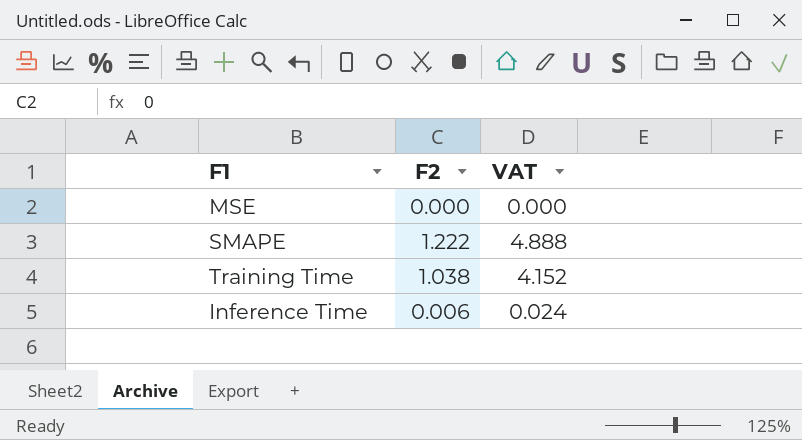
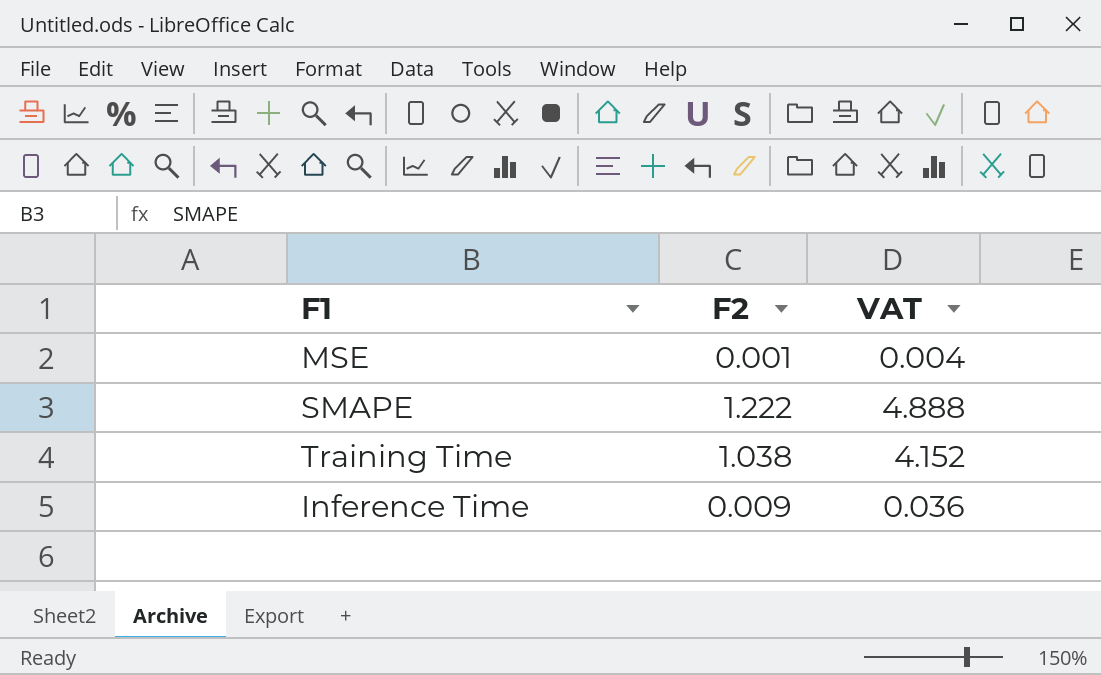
MSE | F2: 0.000 -> 0.001
MSE | VAT: 0.000 -> 0.004
Inference Time | F2: 0.006 -> 0.009
Inference Time | VAT: 0.024 -> 0.036

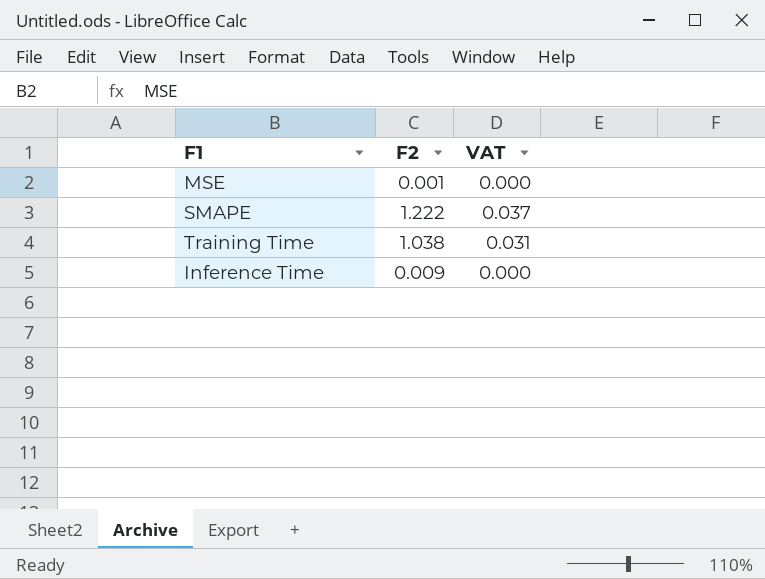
column VAT | formula: [F2] * 4 -> [F2] * 0.03

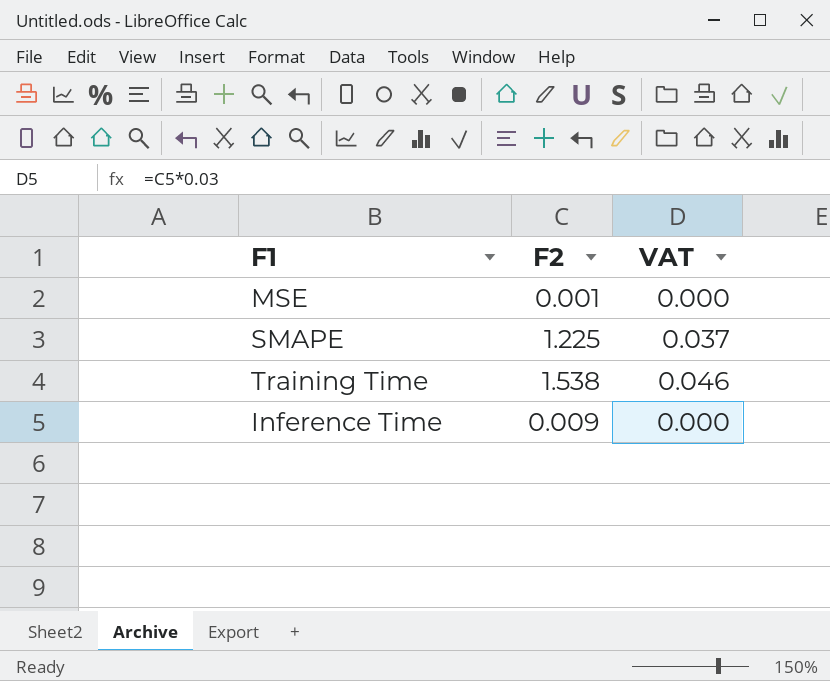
SMAPE | F2: 1.222 -> 1.225
Training Time | F2: 1.038 -> 1.538
Training Time | VAT: 0.031 -> 0.046

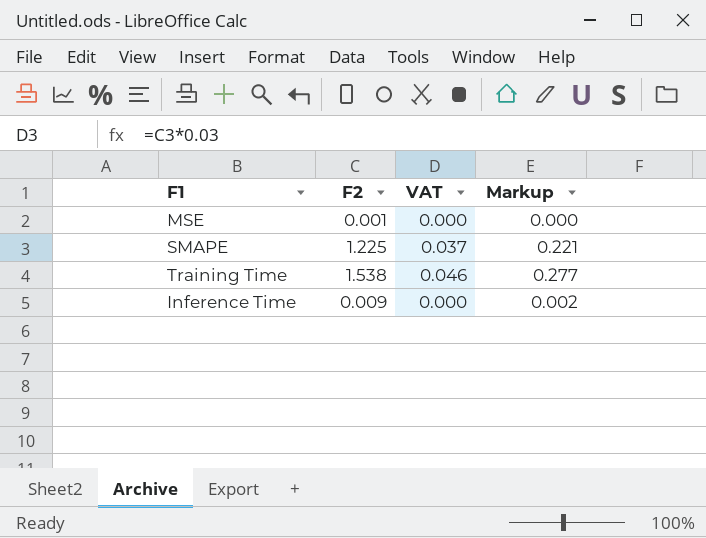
column Markup | formula: none -> [F2] * 0.18

